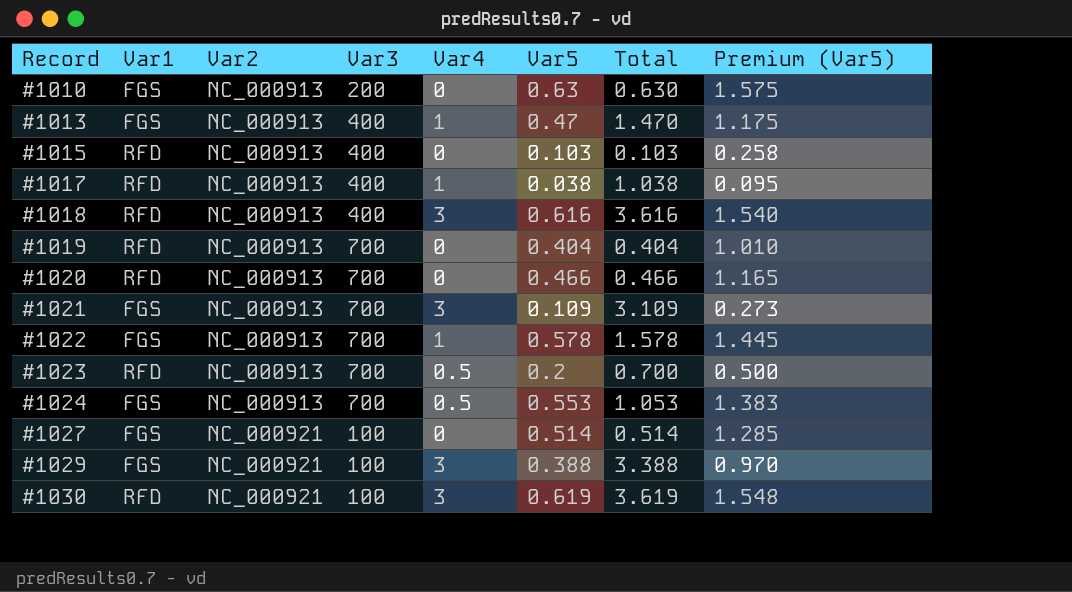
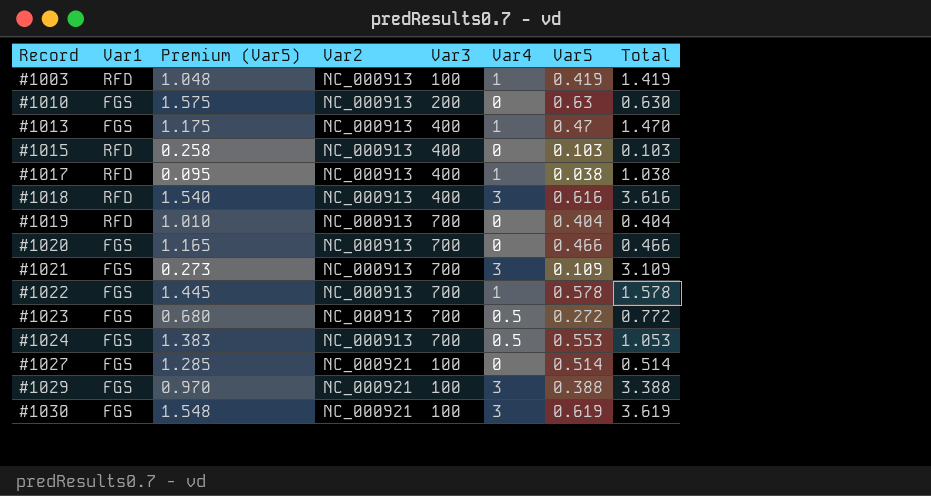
column Premium (Var5) | position: 8 -> 3
row #1003: none -> RFD | 1.048 | NC_000913 | 100 | 1 | 0.419 | 1.419
#1020 | Var1: RFD -> FGS
#1023 | Var1: RFD -> FGS
#1023 | Premium (Var5): 0.500 -> 0.680
#1023 | Var5: 0.2 -> 0.272
#1023 | Total: 0.700 -> 0.772
#1030 | Var1: RFD -> FGS

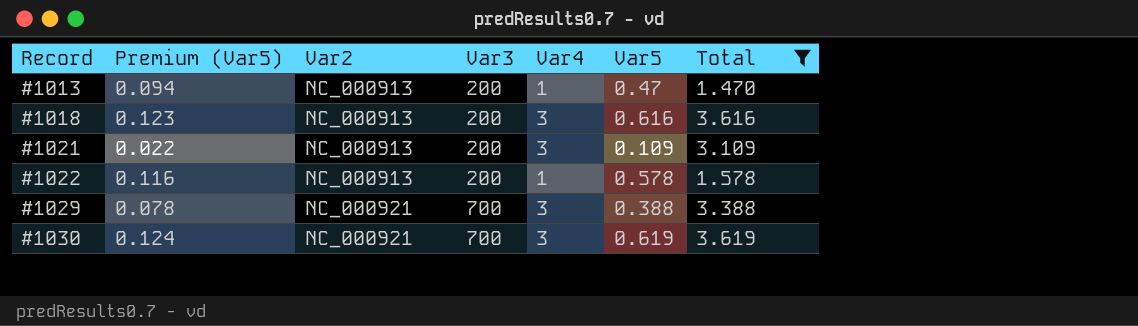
filter: none -> Total >= 1.470
column Var1 | position: 2 -> none
column Premium (Var5) | formula: [Var5] * 2.5 -> [Var5] * 0.2
#1013 | Var3: 400 -> 200
#1018 | Var3: 400 -> 200
#1021 | Var3: 700 -> 200
#1022 | Var3: 700 -> 200
#1029 | Var3: 100 -> 700
#1030 | Var3: 100 -> 700

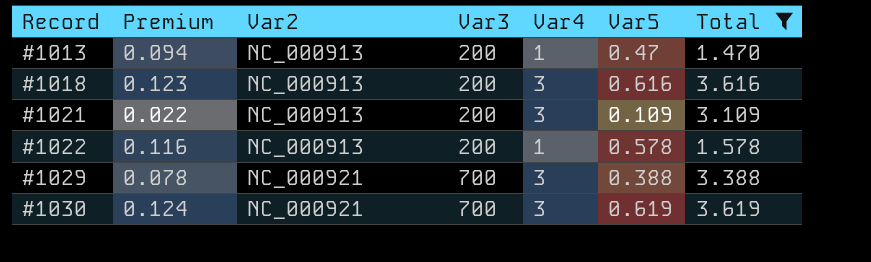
column name: Premium (Var5) -> Premium

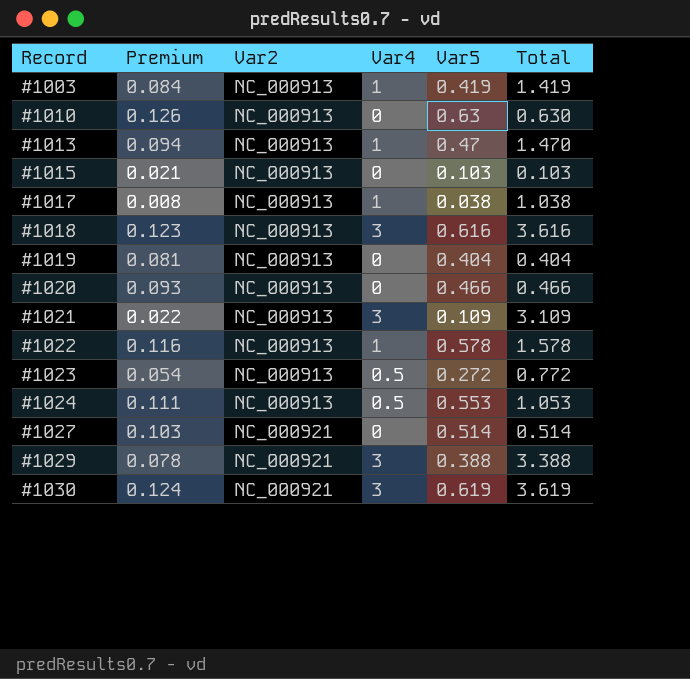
filter: Total >= 1.470 -> none
column Var3 | position: 4 -> none

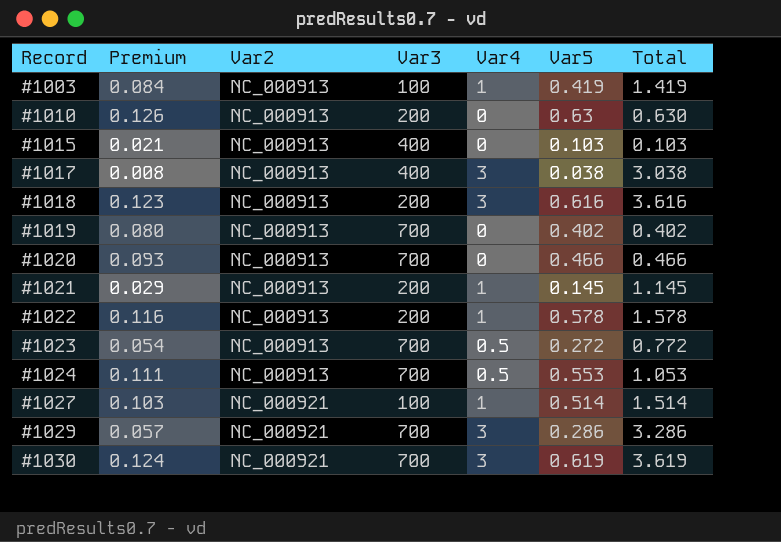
column Var3 | position: none -> 4
row #1013: 0.094 | NC_000913 | 1 | 0.47 | 1.470 -> none
#1017 | Var4: 1 -> 3
#1017 | Total: 1.038 -> 3.038
#1019 | Premium: 0.081 -> 0.080
#1019 | Var5: 0.404 -> 0.402
#1019 | Total: 0.404 -> 0.402
#1021 | Premium: 0.022 -> 0.029
#1021 | Var4: 3 -> 1
#1021 | Var5: 0.109 -> 0.145
#1021 | Total: 3.109 -> 1.145
#1027 | Var4: 0 -> 1
#1027 | Total: 0.514 -> 1.514
#1029 | Premium: 0.078 -> 0.057
#1029 | Var5: 0.388 -> 0.286
#1029 | Total: 3.388 -> 3.286

